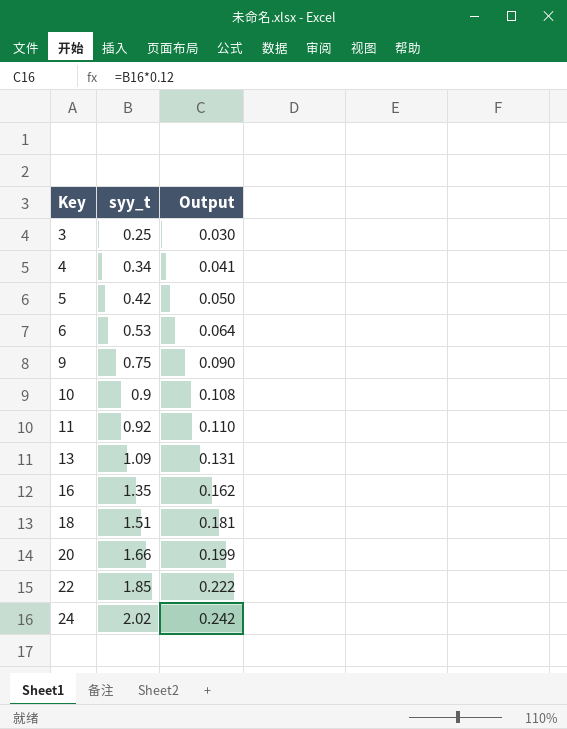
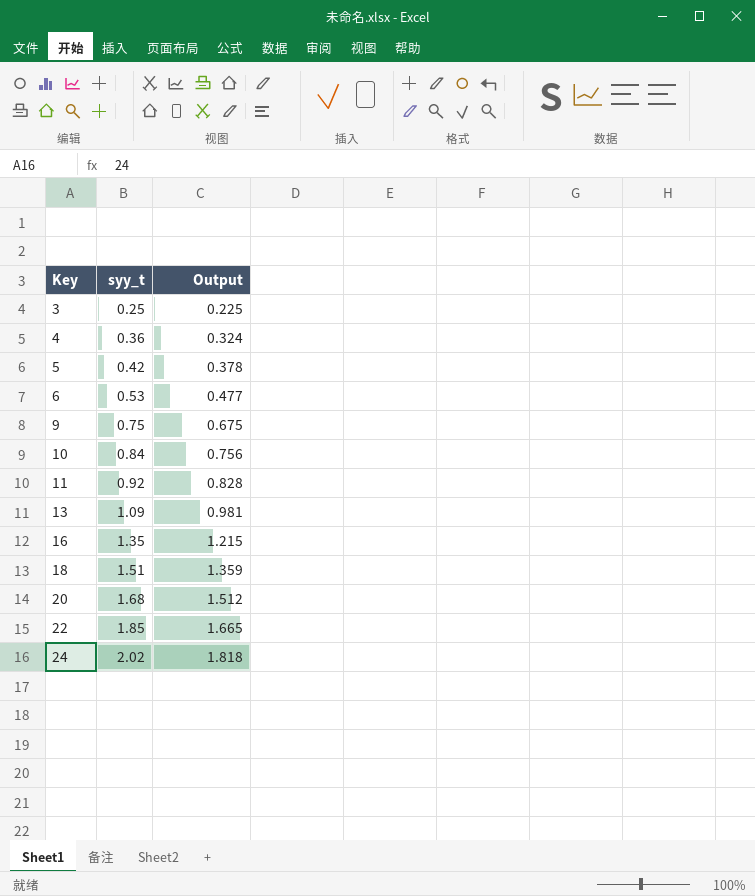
column Output | formula: [syy_t] * 0.12 -> [syy_t] * 0.9
4 | syy_t: 0.34 -> 0.36
10 | syy_t: 0.9 -> 0.84
20 | syy_t: 1.66 -> 1.68

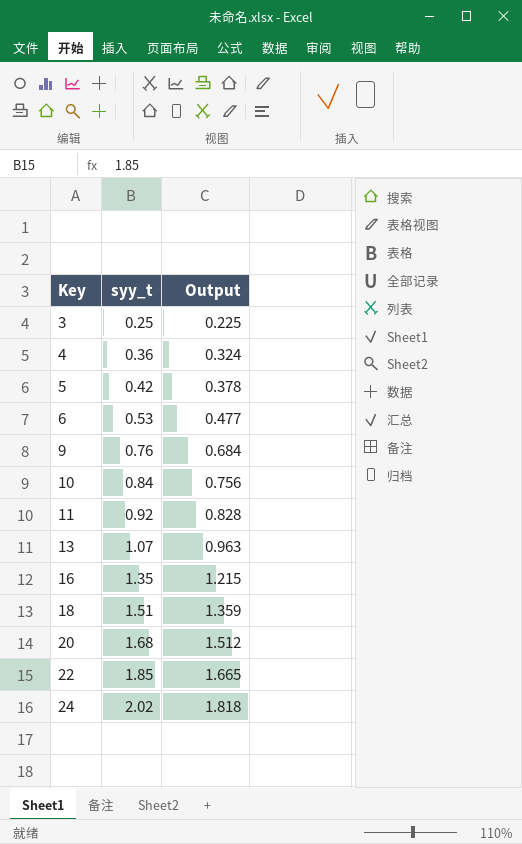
9 | syy_t: 0.75 -> 0.76
9 | Output: 0.675 -> 0.684
13 | syy_t: 1.09 -> 1.07
13 | Output: 0.981 -> 0.963

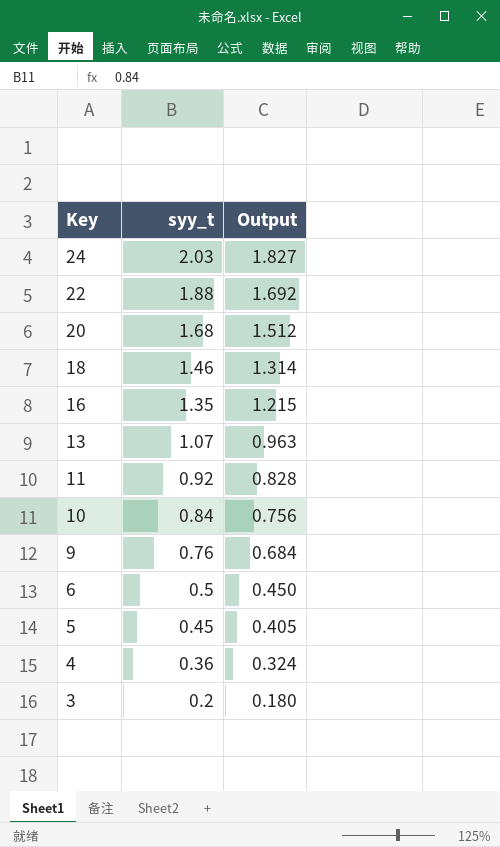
row order: Key ascending -> Key descending
24 | syy_t: 2.02 -> 2.03
24 | Output: 1.818 -> 1.827
22 | syy_t: 1.85 -> 1.88
22 | Output: 1.665 -> 1.692
18 | syy_t: 1.51 -> 1.46
18 | Output: 1.359 -> 1.314
6 | syy_t: 0.53 -> 0.5
6 | Output: 0.477 -> 0.450
5 | syy_t: 0.42 -> 0.45
5 | Output: 0.378 -> 0.405
3 | syy_t: 0.25 -> 0.2
3 | Output: 0.225 -> 0.180

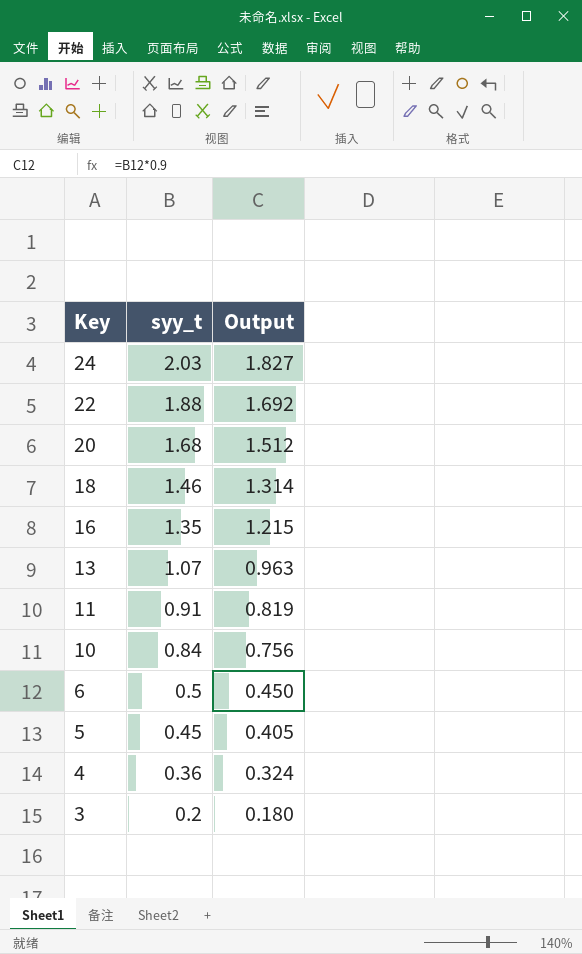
row 9: 0.76 | 0.684 -> none
11 | syy_t: 0.92 -> 0.91
11 | Output: 0.828 -> 0.819

